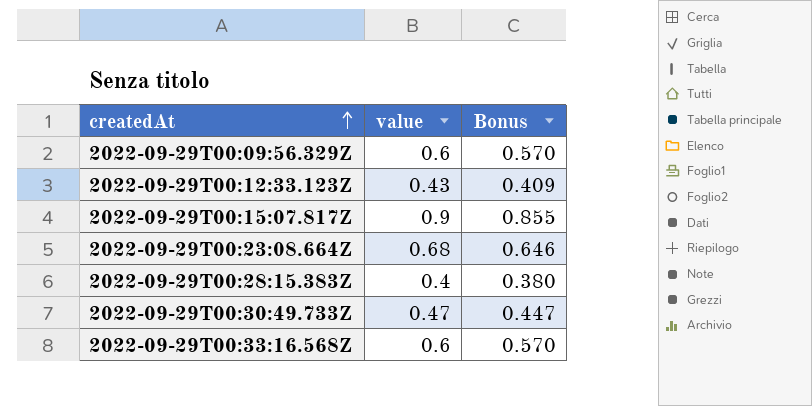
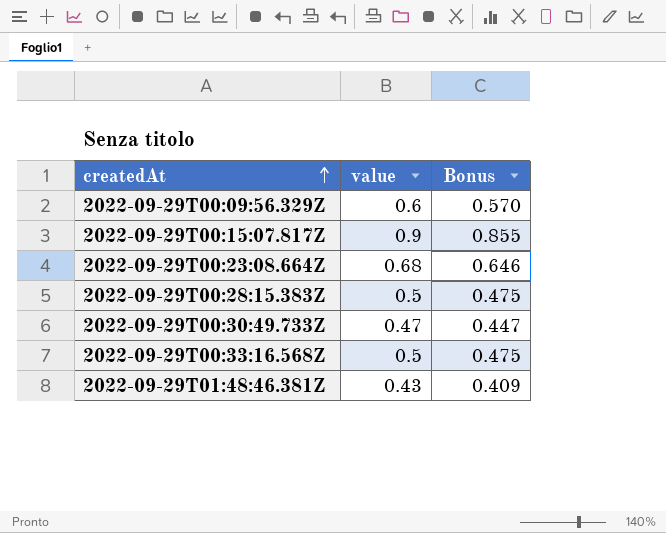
row 2022-09-29T00:12:33.123Z: 0.43 | 0.409 -> none
2022-09-29T00:28:15.383Z | value: 0.4 -> 0.5
2022-09-29T00:28:15.383Z | Bonus: 0.380 -> 0.475
2022-09-29T00:33:16.568Z | value: 0.6 -> 0.5
2022-09-29T00:33:16.568Z | Bonus: 0.570 -> 0.475
row 2022-09-29T01:48:46.381Z: none -> 0.43 | 0.409

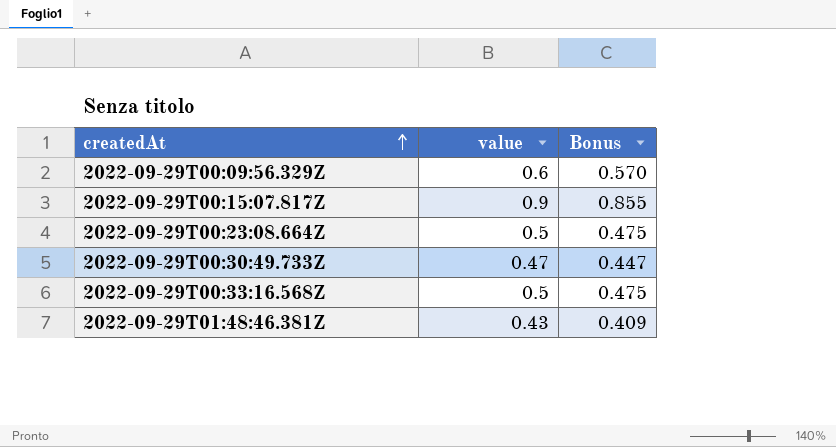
row 2022-09-29T00:28:15.383Z: 0.5 | 0.475 -> none
2022-09-29T00:23:08.664Z | value: 0.68 -> 0.5
2022-09-29T00:23:08.664Z | Bonus: 0.646 -> 0.475

